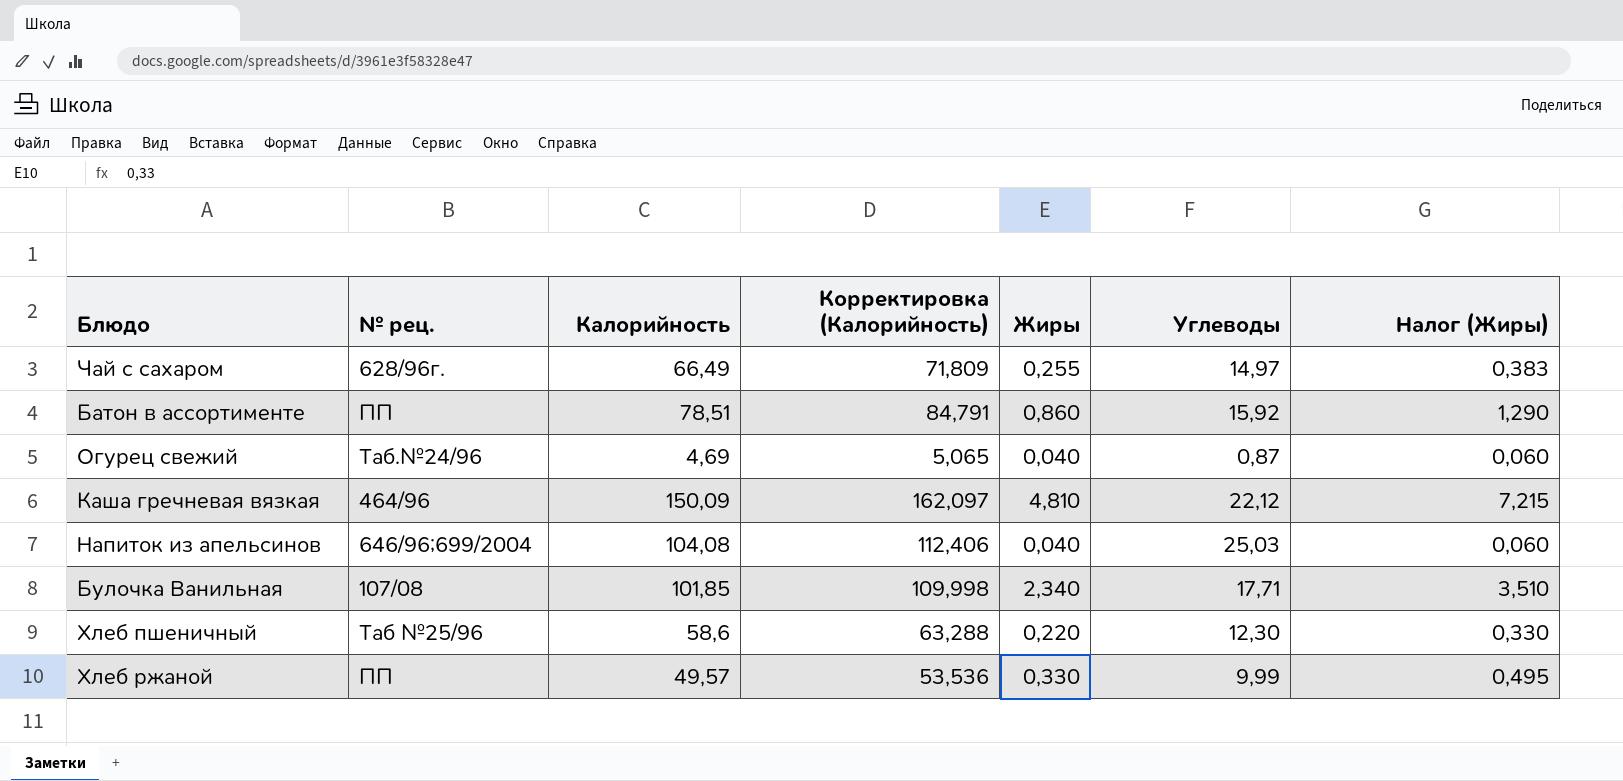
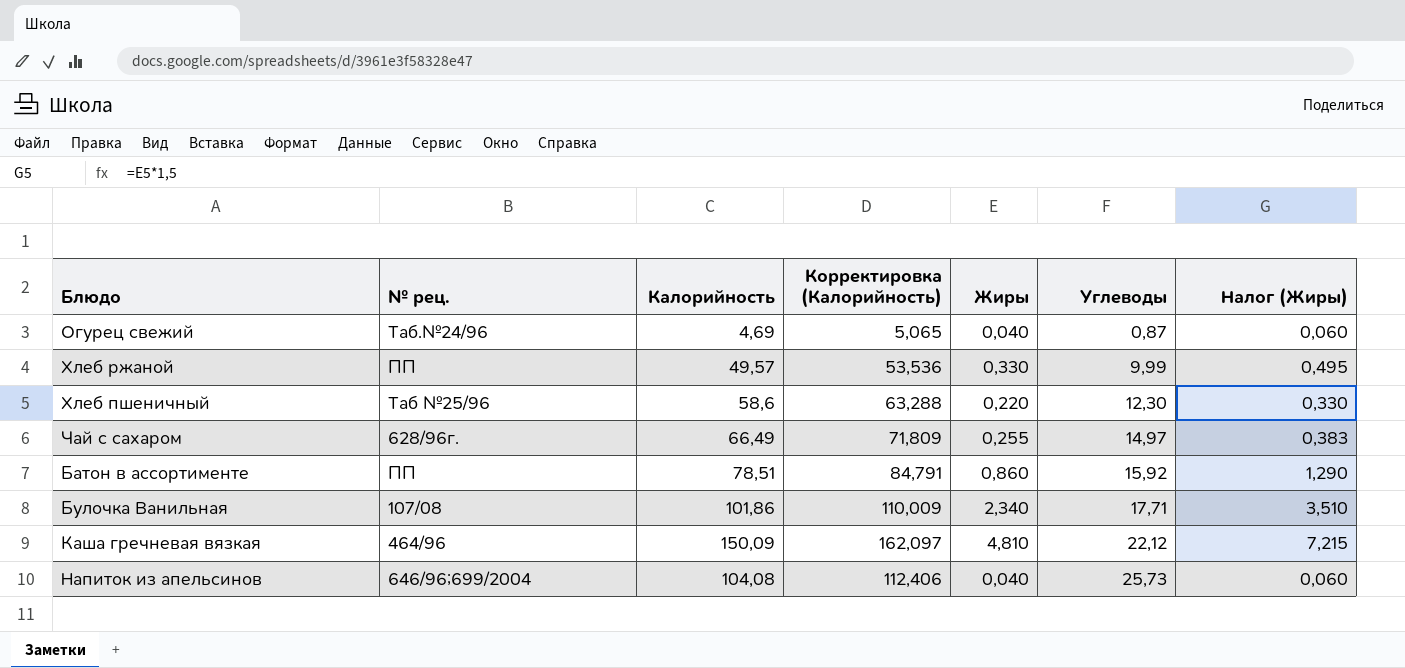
row order: none -> Углеводы ascending
Булочка Ванильная | Калорийность: 101,85 -> 101,86
Булочка Ванильная | Корректировка (Калорийность): 109,998 -> 110,009
Напиток из апельсинов | Углеводы: 25,03 -> 25,73

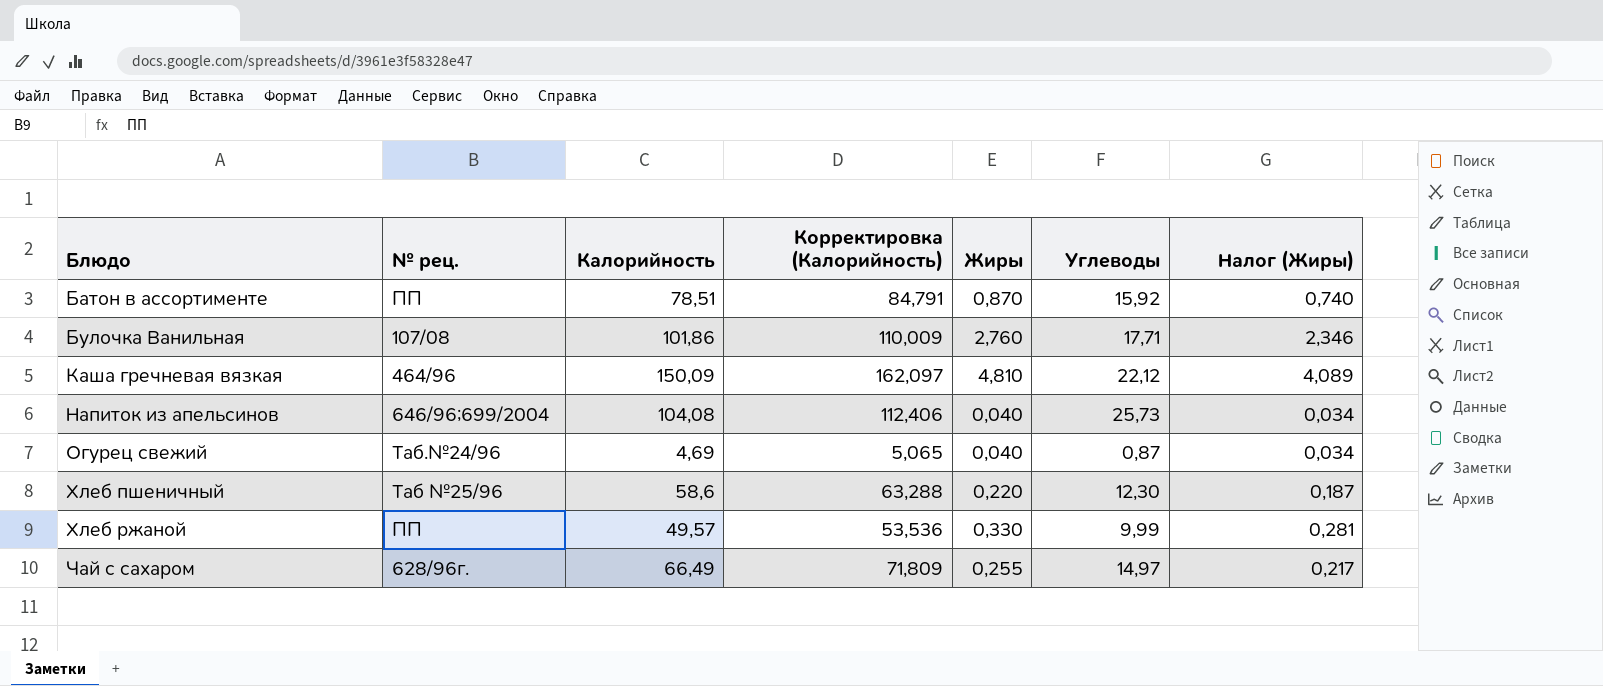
row order: Углеводы ascending -> Блюдо ascending
column Налог (Жиры) | formula: [Жиры] * 1,5 -> [Жиры] * 0,85
Батон в ассортименте | Жиры: 0,860 -> 0,870
Булочка Ванильная | Жиры: 2,340 -> 2,760

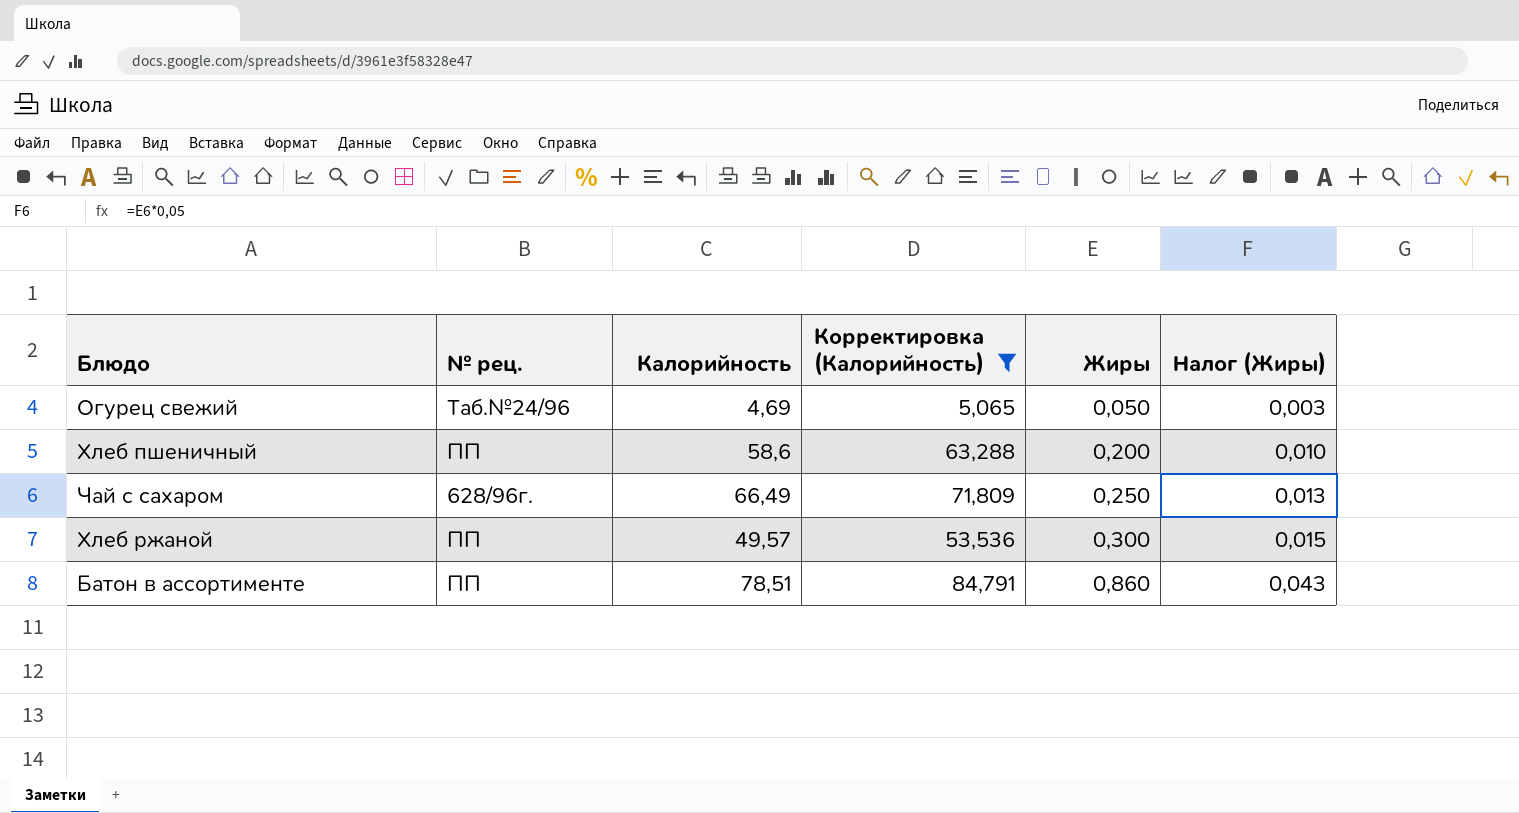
filter: none -> Корректировка (Калорийность) <= 84,791
row order: Блюдо ascending -> Жиры ascending
column Углеводы | position: 6 -> none
column Налог (Жиры) | formula: [Жиры] * 0,85 -> [Жиры] * 0,05
Огурец свежий | Жиры: 0,040 -> 0,050
Хлеб пшеничный | № рец.: Таб №25/96 -> ПП
Хлеб пшеничный | Жиры: 0,220 -> 0,200
Чай с сахаром | Жиры: 0,255 -> 0,250
Хлеб ржаной | Жиры: 0,330 -> 0,300
Батон в ассортименте | Жиры: 0,870 -> 0,860

